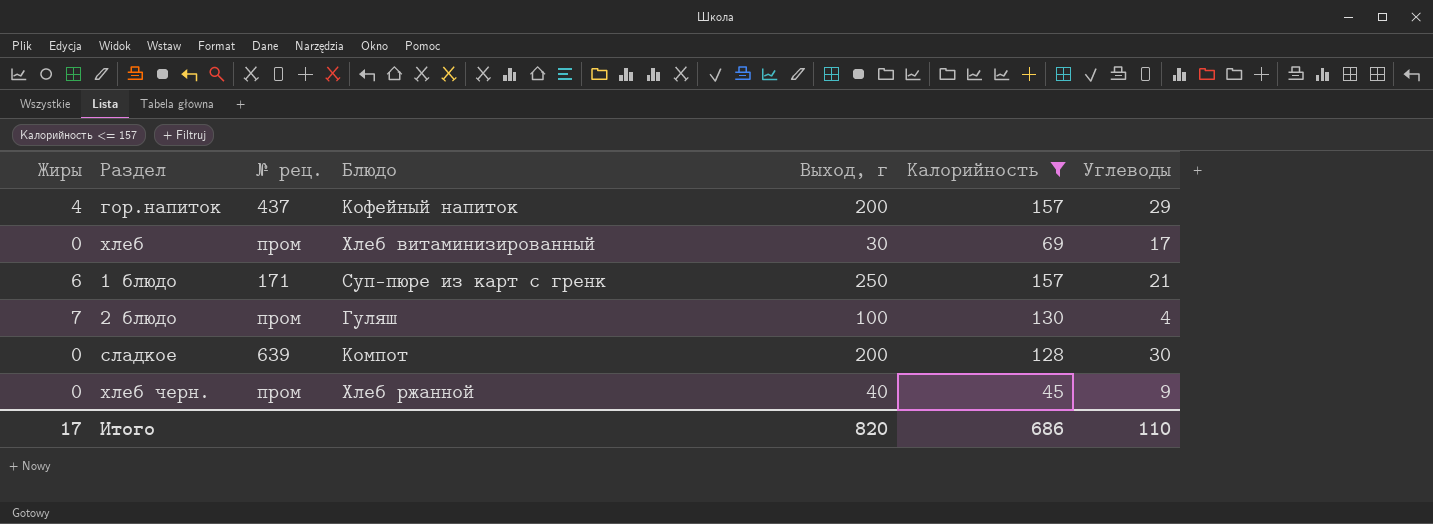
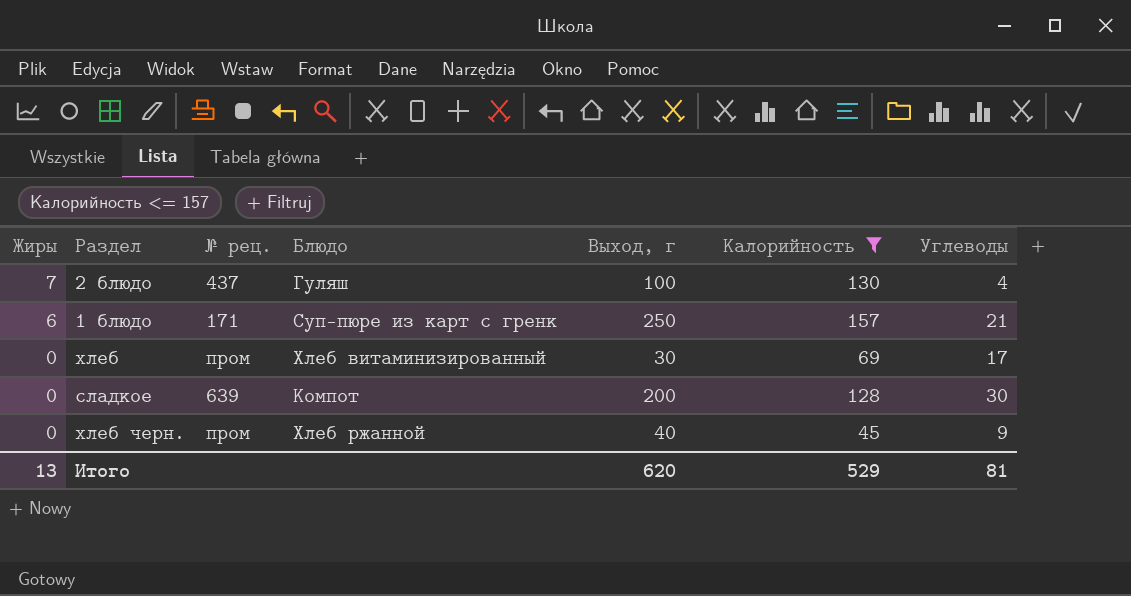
row order: none -> Жиры descending
row гор.напиток: 4 | 437 | Кофейный напиток | 200 | 157 | 29 -> none
2 блюдо | № рец.: пром -> 437
Итого | Жиры: 17 -> 13
Итого | Выход, г: 820 -> 620
Итого | Калорийность: 686 -> 529
Итого | Углеводы: 110 -> 81

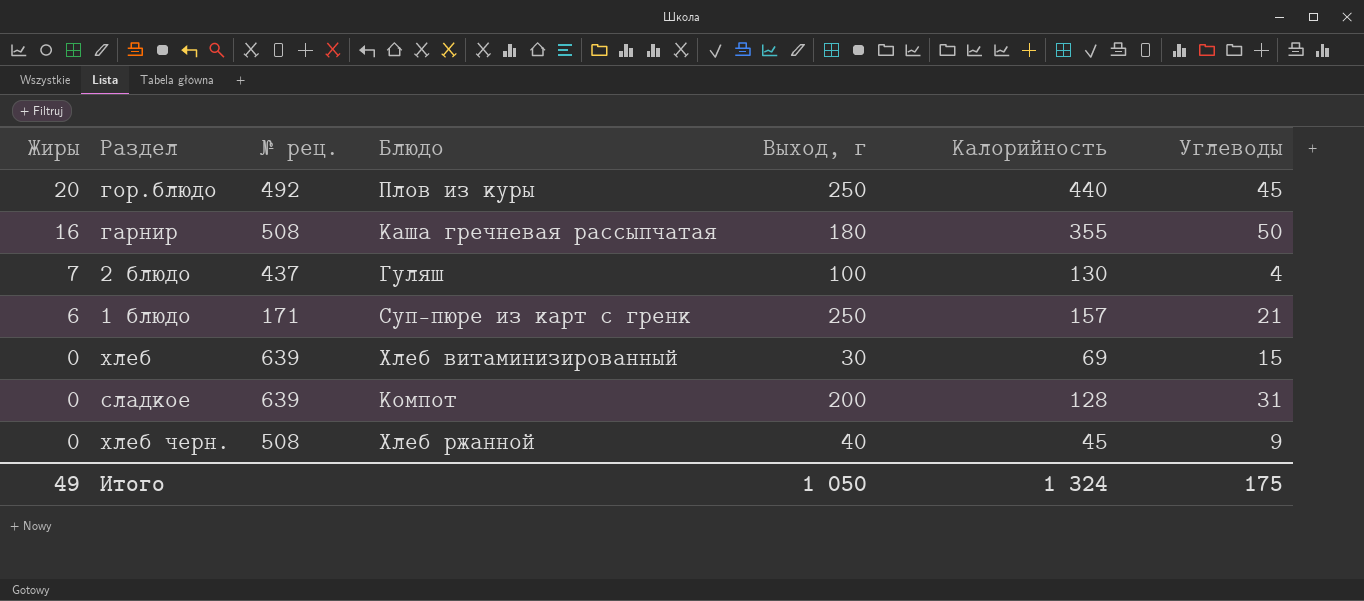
filter: Калорийность <= 157 -> none
хлеб | № рец.: пром -> 639
хлеб | Углеводы: 17 -> 15
сладкое | Углеводы: 30 -> 31
хлеб черн. | № рец.: пром -> 508
Итого | Жиры: 13 -> 49
Итого | Выход, г: 620 -> 1 050
Итого | Калорийность: 529 -> 1 324
Итого | Углеводы: 81 -> 175

